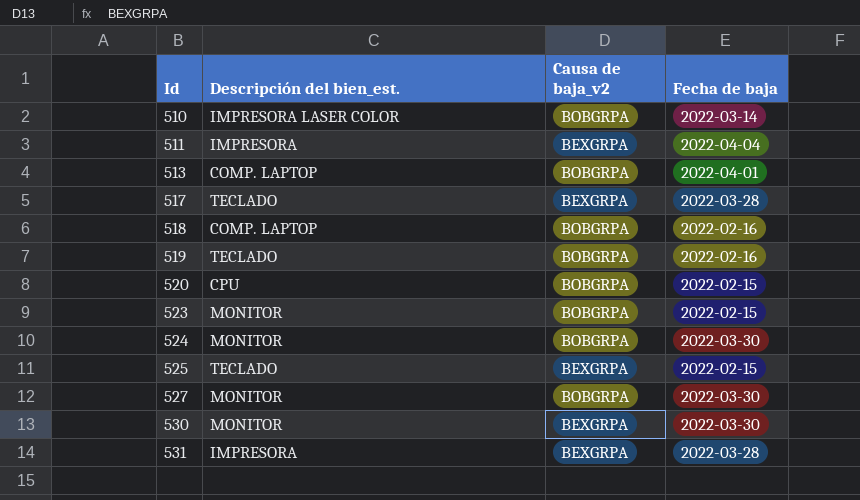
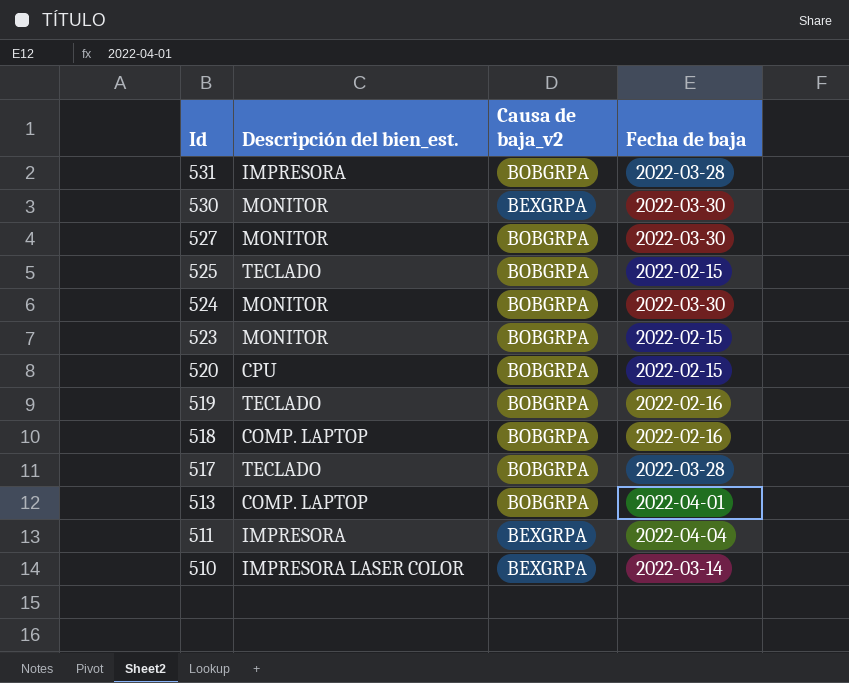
row order: Id ascending -> Id descending
531 | Causa de baja_v2: BEXGRPA -> BOBGRPA
525 | Causa de baja_v2: BEXGRPA -> BOBGRPA
517 | Causa de baja_v2: BEXGRPA -> BOBGRPA
510 | Causa de baja_v2: BOBGRPA -> BEXGRPA

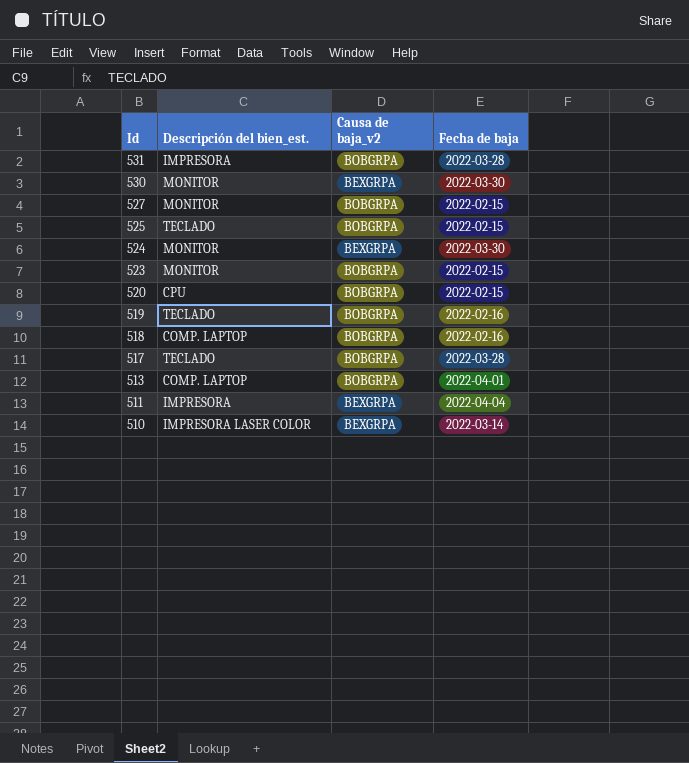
527 | Fecha de baja: 2022-03-30 -> 2022-02-15
524 | Causa de baja_v2: BOBGRPA -> BEXGRPA

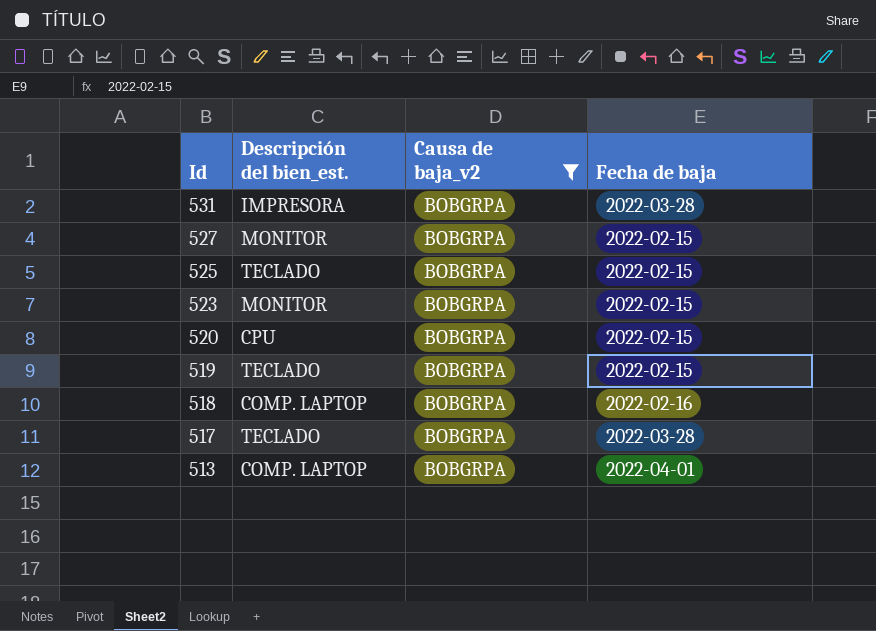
filter: none -> Causa de baja_v2 = BOBGRPA
519 | Fecha de baja: 2022-02-16 -> 2022-02-15

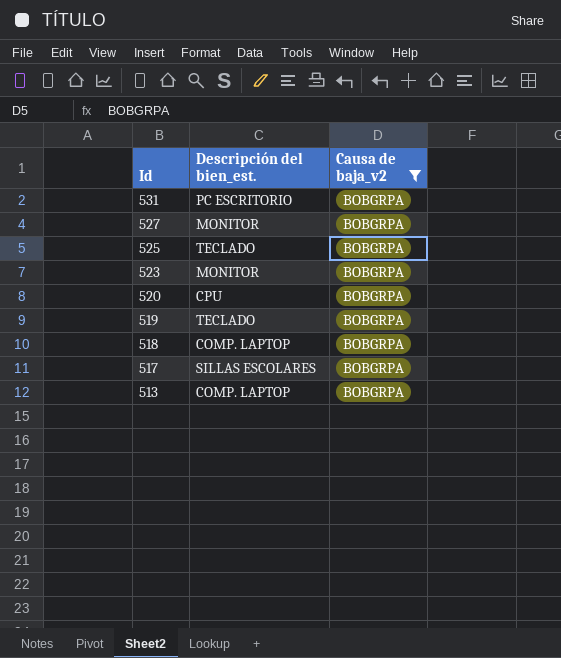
column Fecha de baja | position: 4 -> none
531 | Descripción del bien_est.: IMPRESORA -> PC ESCRITORIO
517 | Descripción del bien_est.: TECLADO -> SILLAS ESCOLARES

